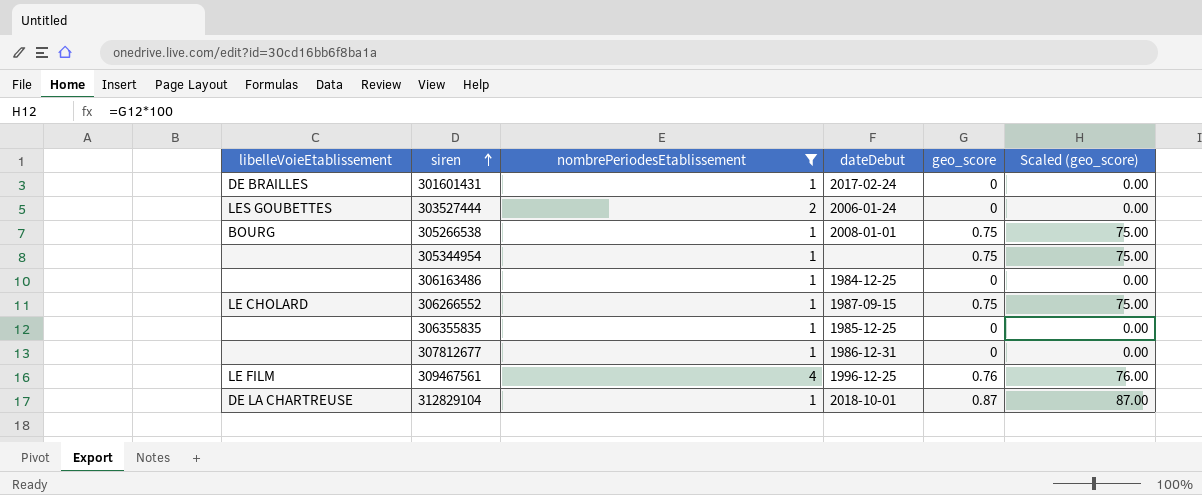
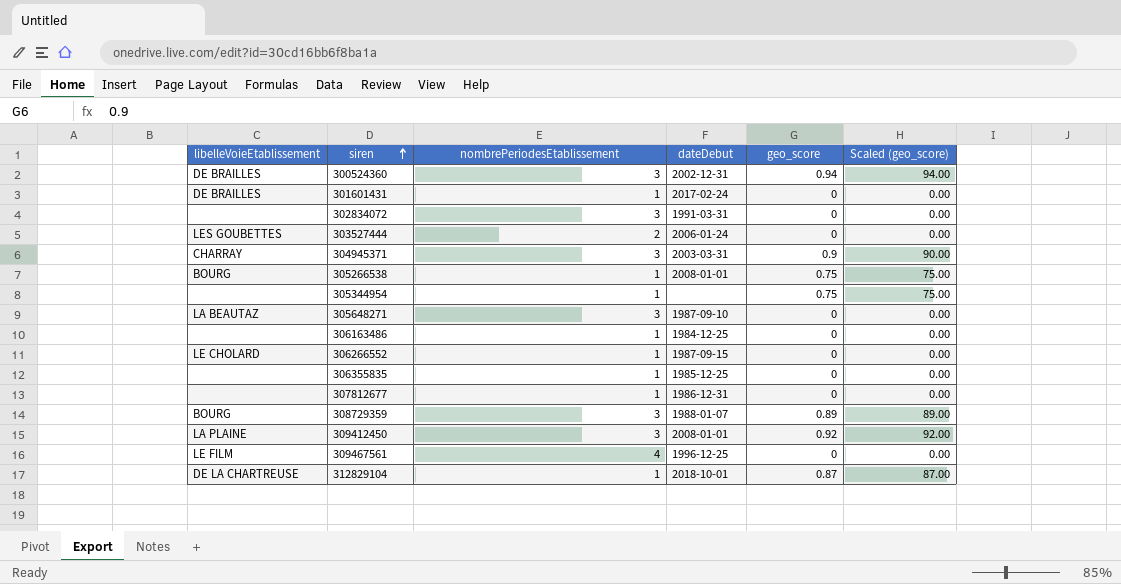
filter: nombrePeriodesEtablissement != 3 -> none
306266552 | geo_score: 0.75 -> 0
306266552 | Scaled (geo_score): 75.00 -> 0.00
309467561 | geo_score: 0.76 -> 0
309467561 | Scaled (geo_score): 76.00 -> 0.00

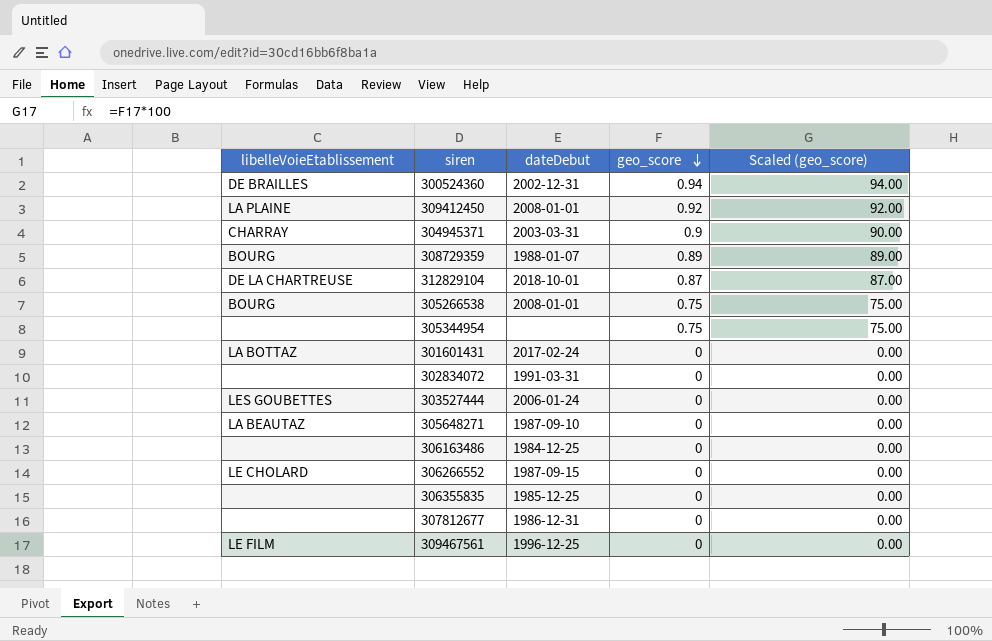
row order: siren ascending -> geo_score descending
column nombrePeriodesEtablissement | position: 3 -> none
301601431 | libelleVoieEtablissement: DE BRAILLES -> LA BOTTAZ

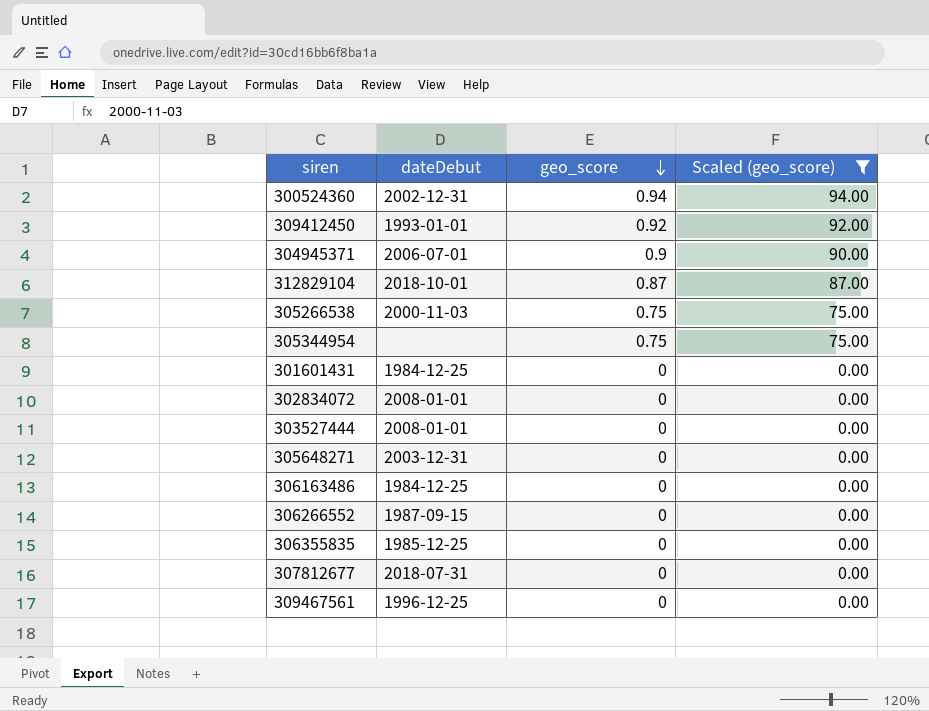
filter: none -> Scaled (geo_score) != 89.00
column libelleVoieEtablissement | position: 1 -> none
309412450 | dateDebut: 2008-01-01 -> 1993-01-01
304945371 | dateDebut: 2003-03-31 -> 2006-07-01
305266538 | dateDebut: 2008-01-01 -> 2000-11-03
301601431 | dateDebut: 2017-02-24 -> 1984-12-25
302834072 | dateDebut: 1991-03-31 -> 2008-01-01
303527444 | dateDebut: 2006-01-24 -> 2008-01-01
305648271 | dateDebut: 1987-09-10 -> 2003-12-31
307812677 | dateDebut: 1986-12-31 -> 2018-07-31

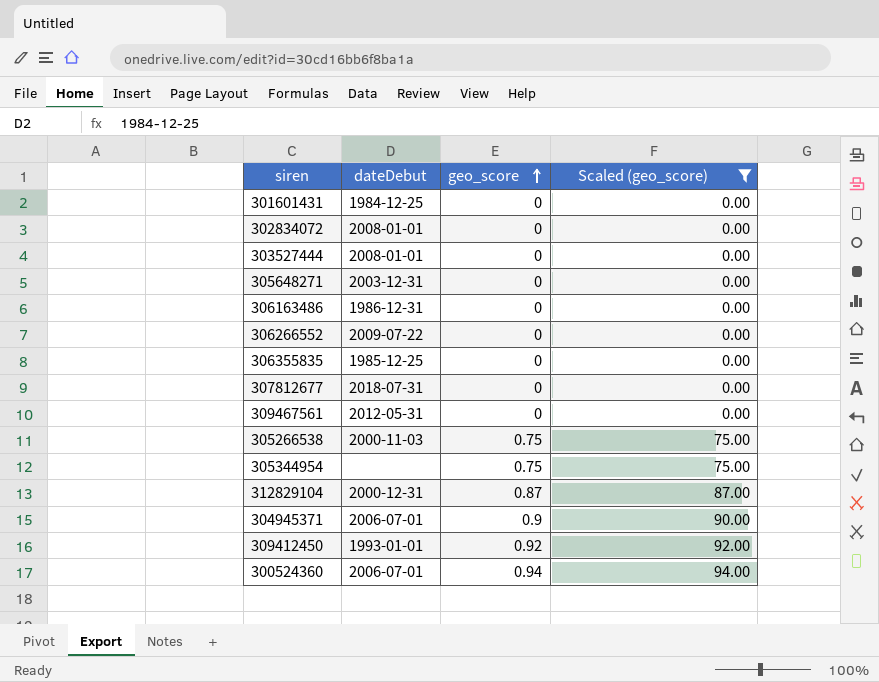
row order: geo_score descending -> geo_score ascending
306163486 | dateDebut: 1984-12-25 -> 1986-12-31
306266552 | dateDebut: 1987-09-15 -> 2009-07-22
309467561 | dateDebut: 1996-12-25 -> 2012-05-31
312829104 | dateDebut: 2018-10-01 -> 2000-12-31
300524360 | dateDebut: 2002-12-31 -> 2006-07-01

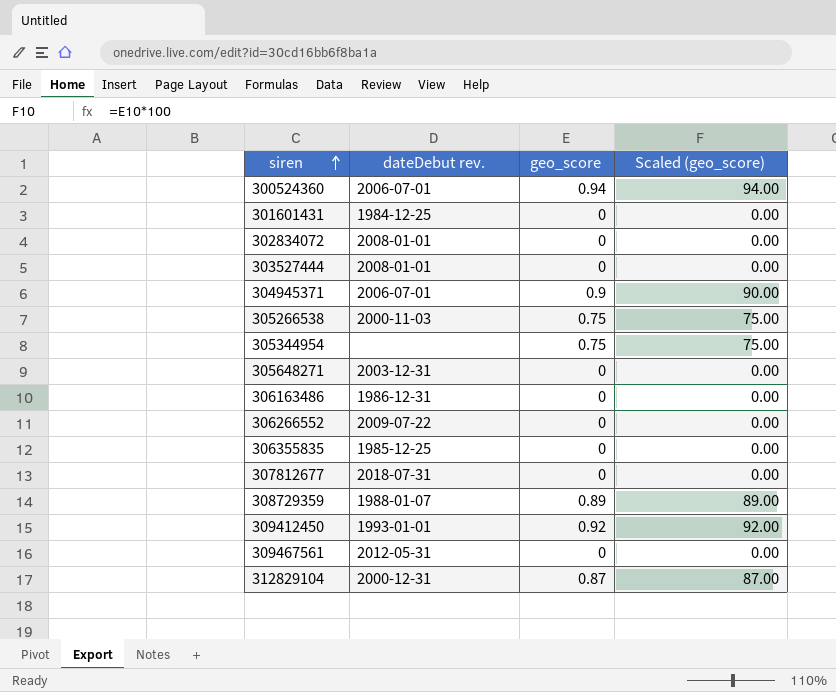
filter: Scaled (geo_score) != 89.00 -> none
row order: geo_score ascending -> siren ascending
column name: dateDebut -> dateDebut rev.

